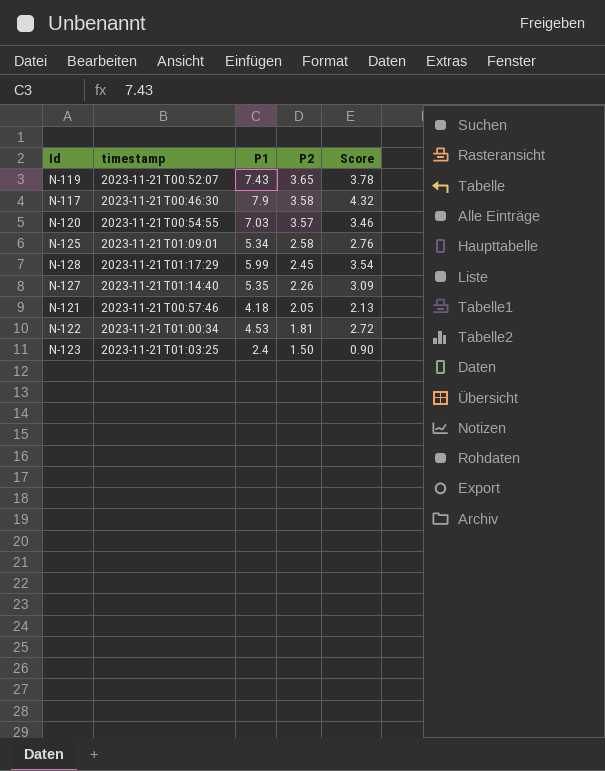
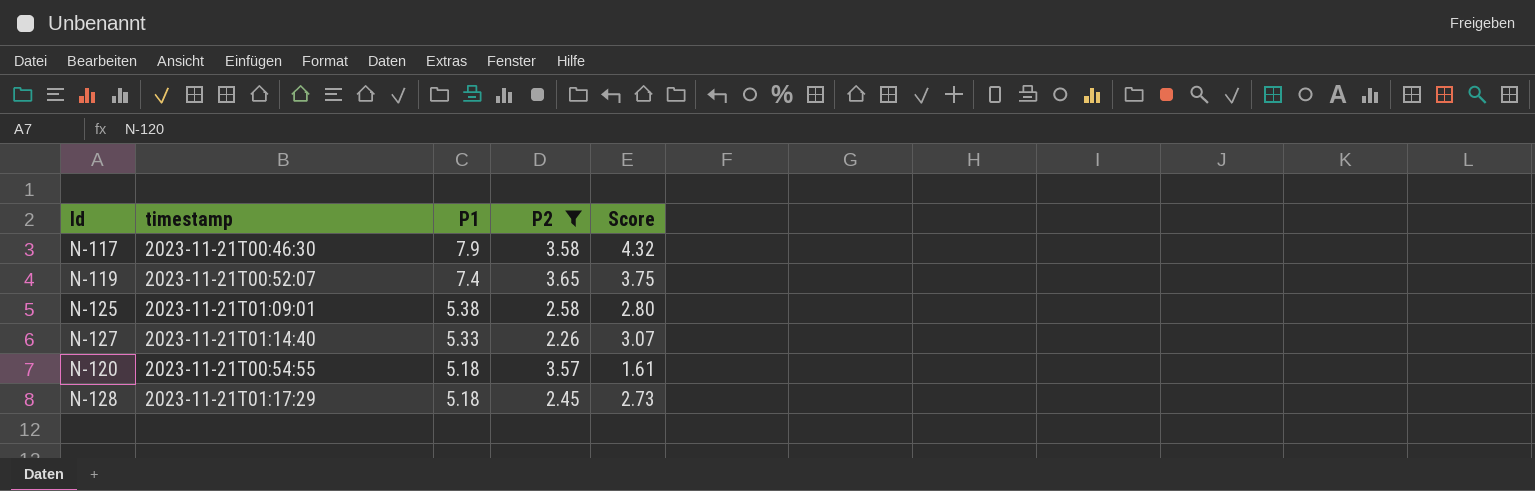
filter: none -> P2 >= 2.26
row order: P2 descending -> P1 descending
N-119 | P1: 7.43 -> 7.4
N-119 | Score: 3.78 -> 3.75
N-125 | P1: 5.34 -> 5.38
N-125 | Score: 2.76 -> 2.80
N-127 | P1: 5.35 -> 5.33
N-127 | Score: 3.09 -> 3.07
N-120 | P1: 7.03 -> 5.18
N-120 | Score: 3.46 -> 1.61
N-128 | P1: 5.99 -> 5.18
N-128 | Score: 3.54 -> 2.73

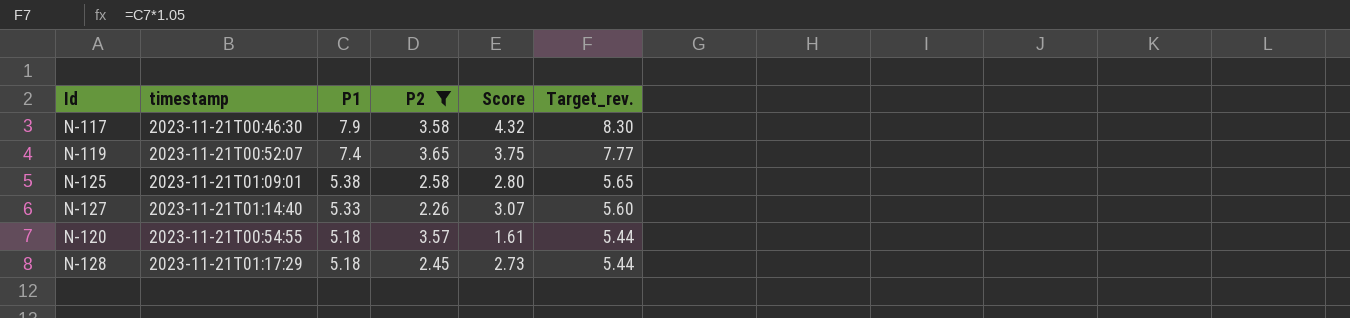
column Target_rev. | formula: none -> [P1] * 1.05

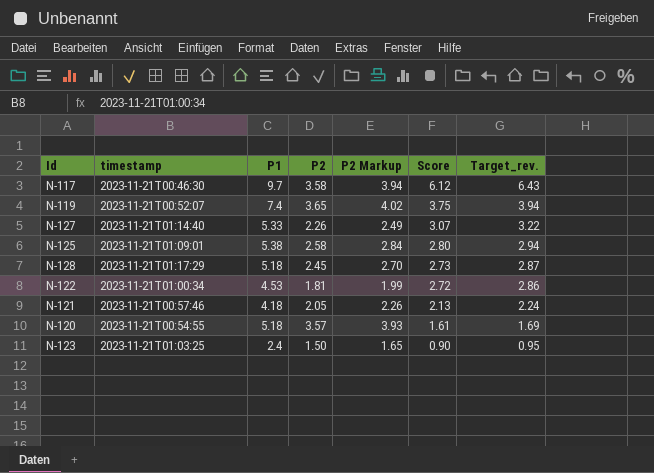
filter: P2 >= 2.26 -> none
row order: P1 descending -> Score descending
column P2 Markup | formula: none -> [P2] * 1.1
column Target_rev. | formula: [P1] * 1.05 -> [Score] * 1.05
N-117 | P1: 7.9 -> 9.7
N-117 | Score: 4.32 -> 6.12

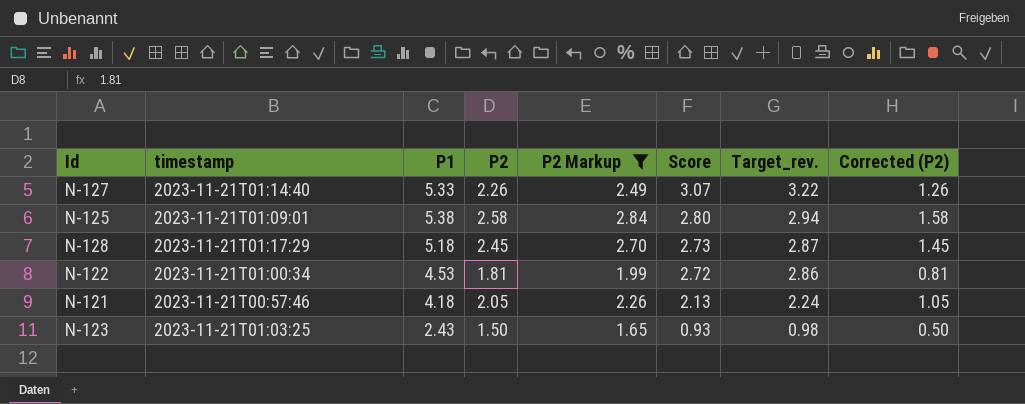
filter: none -> P2 Markup <= 2.84
column Corrected (P2) | formula: none -> [P2] - 1
N-123 | P1: 2.4 -> 2.43
N-123 | Score: 0.90 -> 0.93
N-123 | Target_rev.: 0.95 -> 0.98

